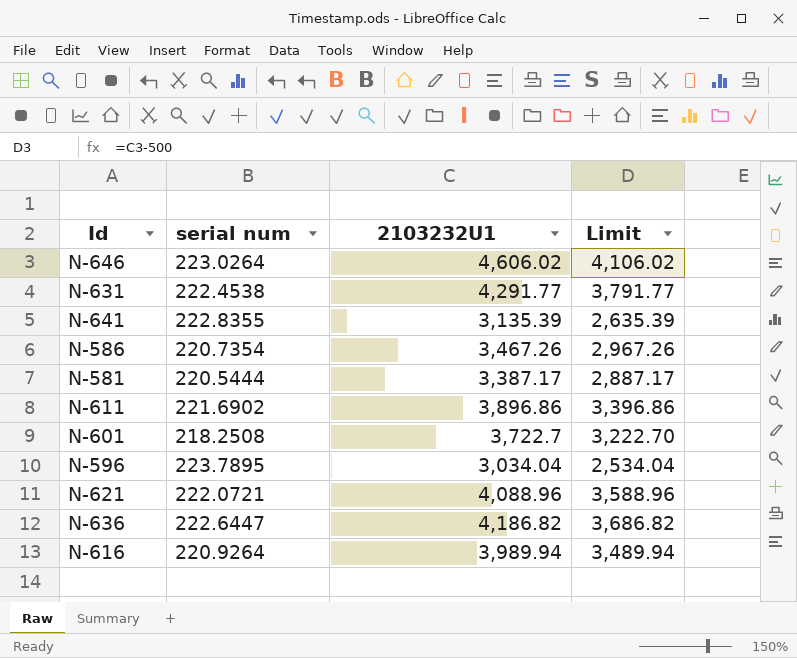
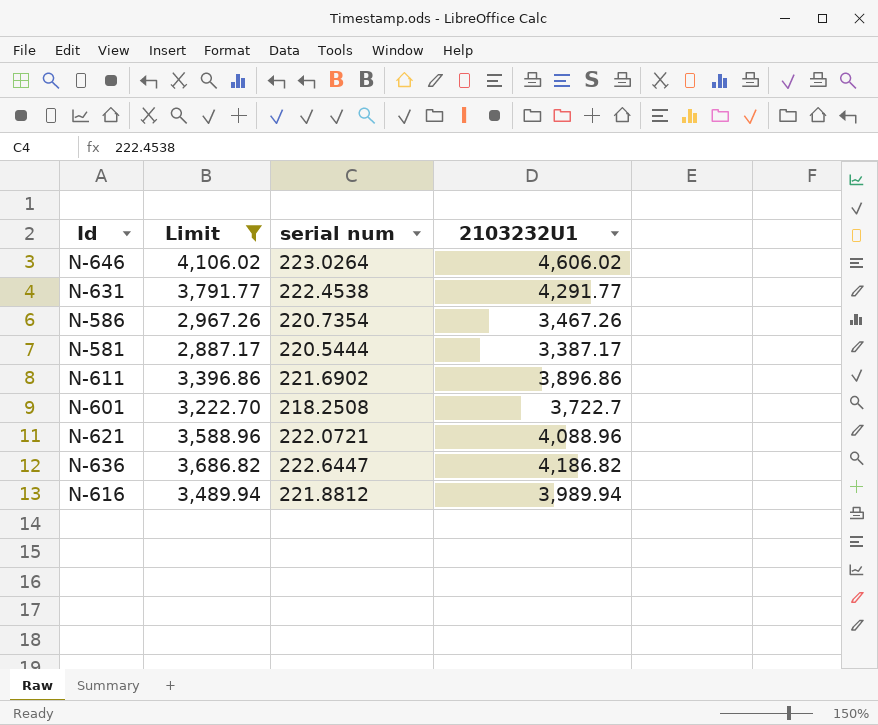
filter: none -> Limit >= 2,887.17
column Limit | position: 4 -> 2
N-616 | serial num: 220.9264 -> 221.8812

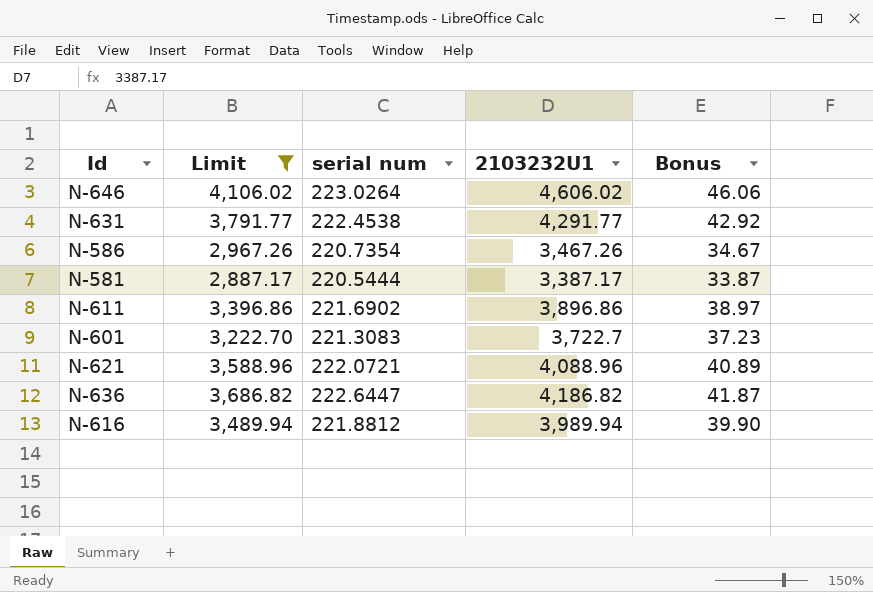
column Bonus | formula: none -> [2103232U1] * 0.01
N-601 | serial num: 218.2508 -> 221.3083

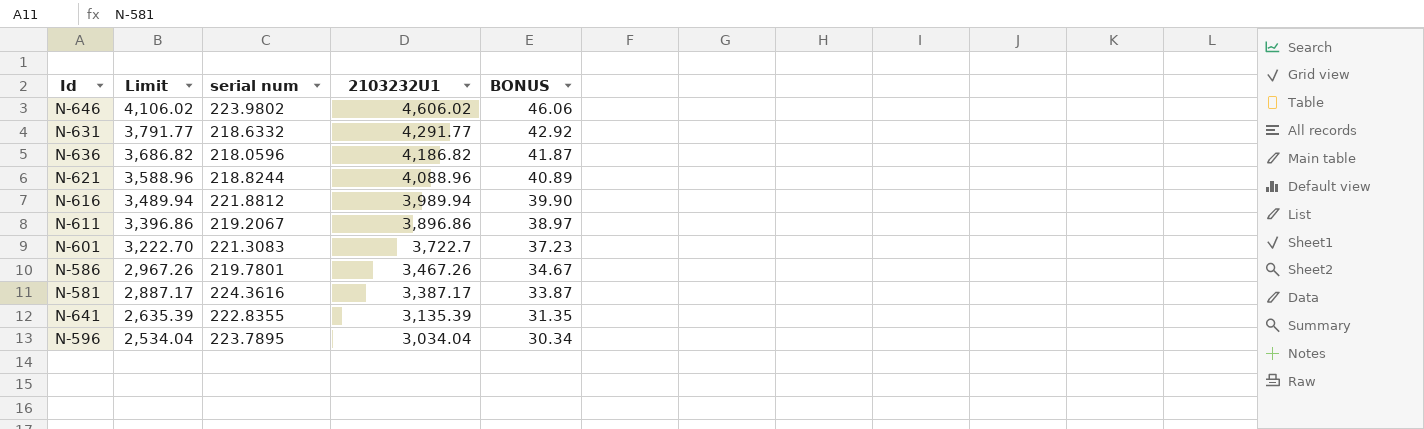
filter: Limit >= 2,887.17 -> none
row order: none -> Limit descending
column name: Bonus -> BONUS
N-646 | serial num: 223.0264 -> 223.9802
N-631 | serial num: 222.4538 -> 218.6332
N-636 | serial num: 222.6447 -> 218.0596
N-621 | serial num: 222.0721 -> 218.8244
N-611 | serial num: 221.6902 -> 219.2067
N-586 | serial num: 220.7354 -> 219.7801
N-581 | serial num: 220.5444 -> 224.3616

